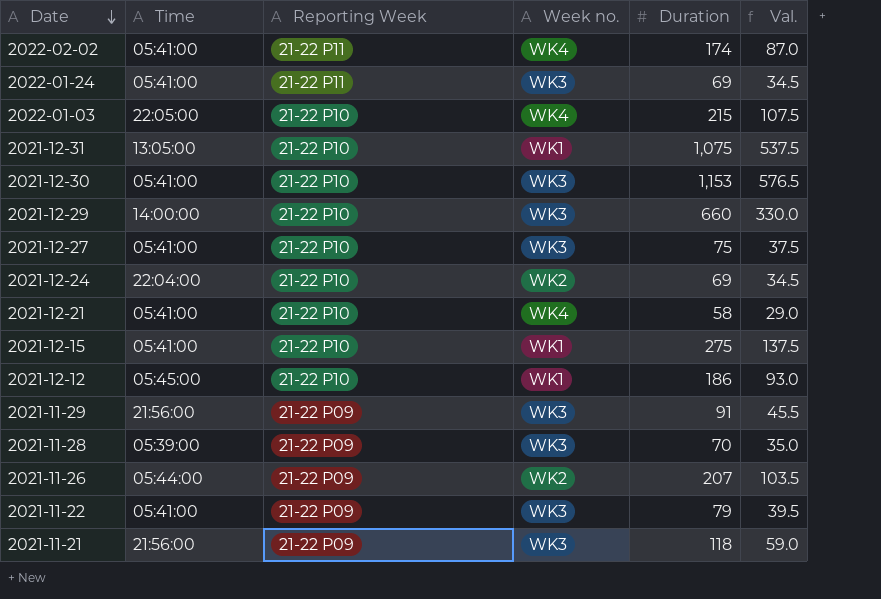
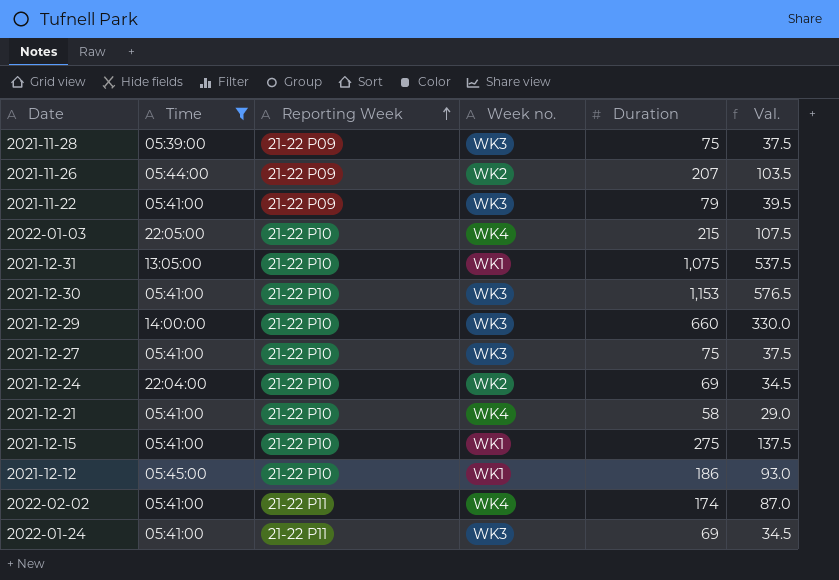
filter: none -> Time != 21:56:00
row order: Date descending -> Reporting Week ascending
2021-11-28 | Duration: 70 -> 75
2021-11-28 | Val.: 35.0 -> 37.5

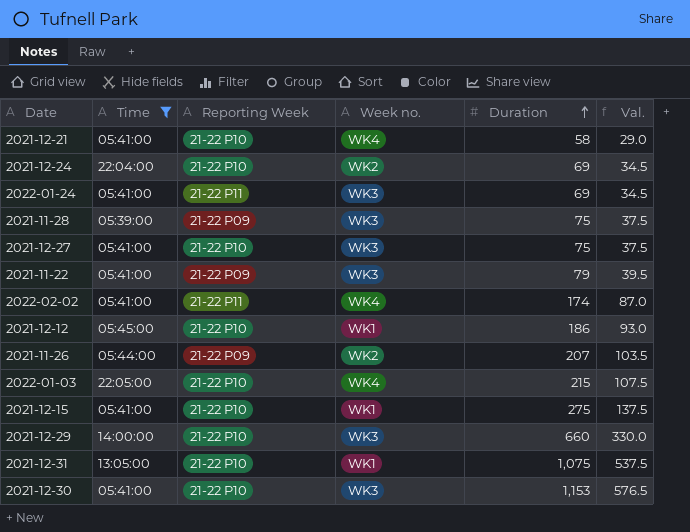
row order: Reporting Week ascending -> Duration ascending

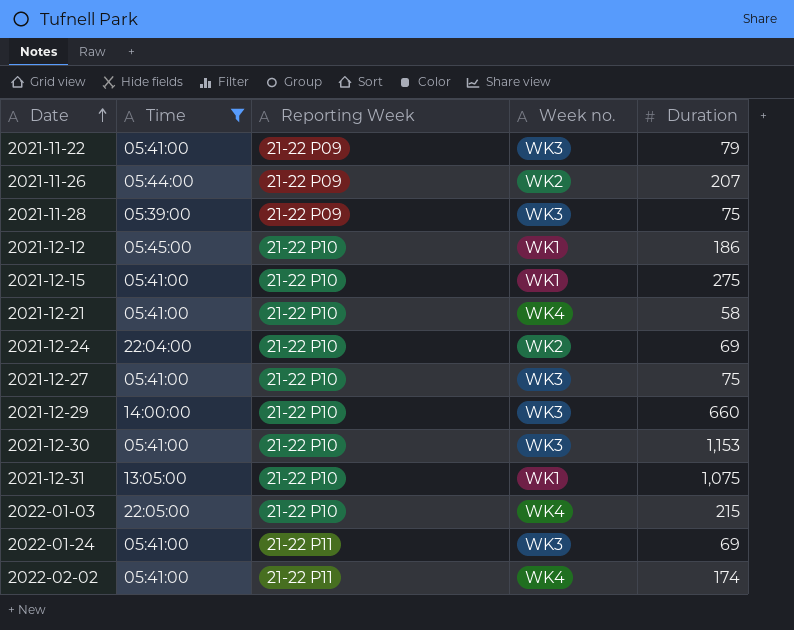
row order: Duration ascending -> Date ascending
column Val. | formula: [Duration] * 0.5 -> none

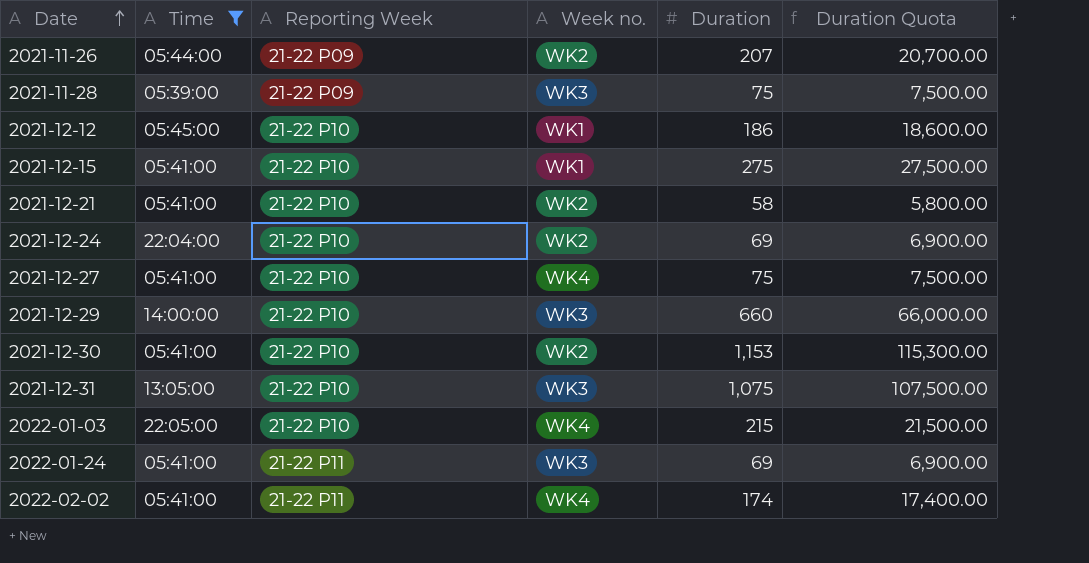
column Duration Quota | formula: none -> [Duration] * 100
row 2021-11-22: 05:41:00 | 21-22 P09 | WK3 | 79 -> none
2021-12-21 | Week no.: WK4 -> WK2
2021-12-27 | Week no.: WK3 -> WK4
2021-12-30 | Week no.: WK3 -> WK2
2021-12-31 | Week no.: WK1 -> WK3

